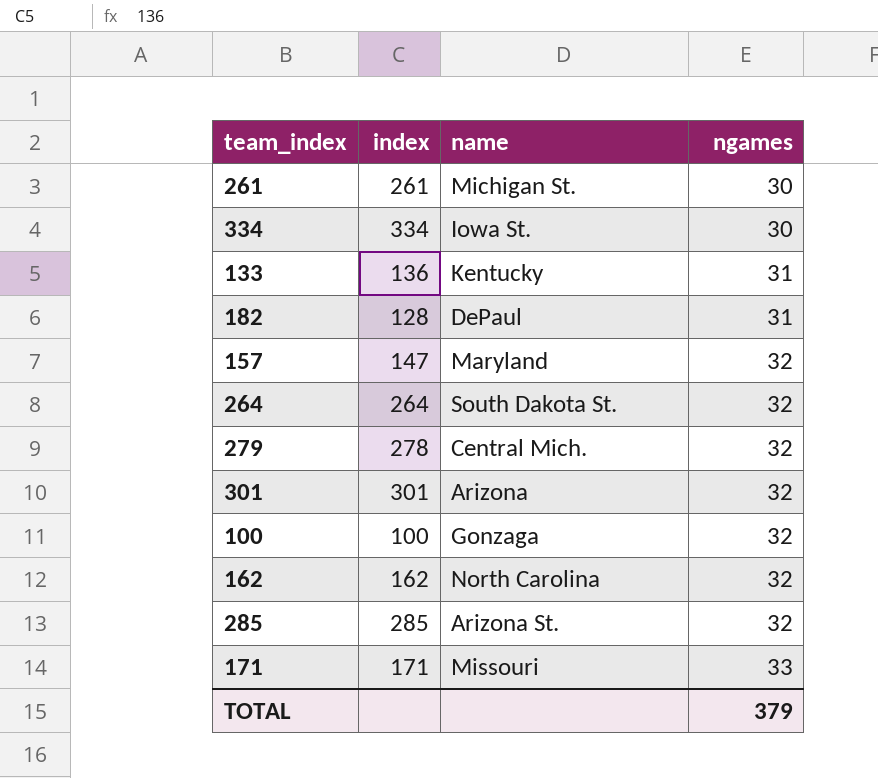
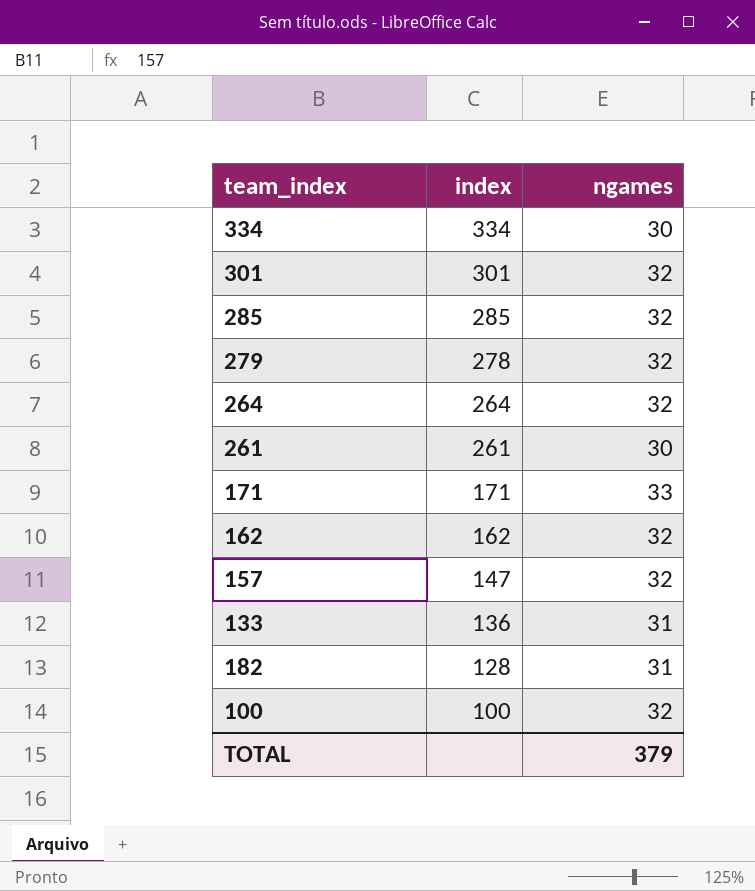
row order: ngames ascending -> index descending
column name | position: 3 -> none

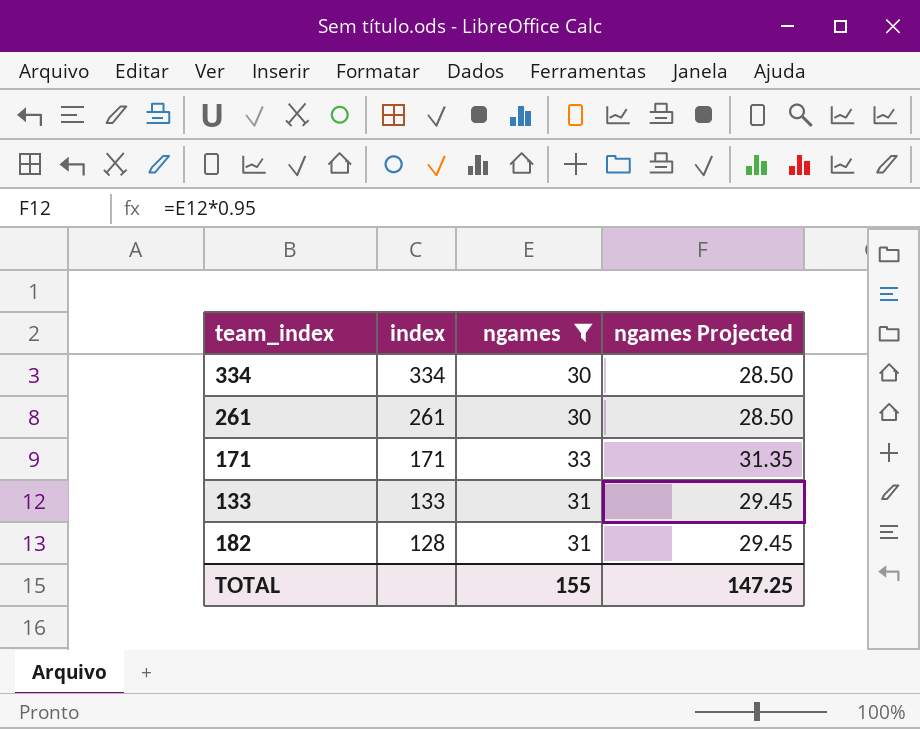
filter: none -> ngames != 32
column ngames Projected | formula: none -> [ngames] * 0.95
133 | index: 136 -> 133
TOTAL | ngames: 379 -> 155

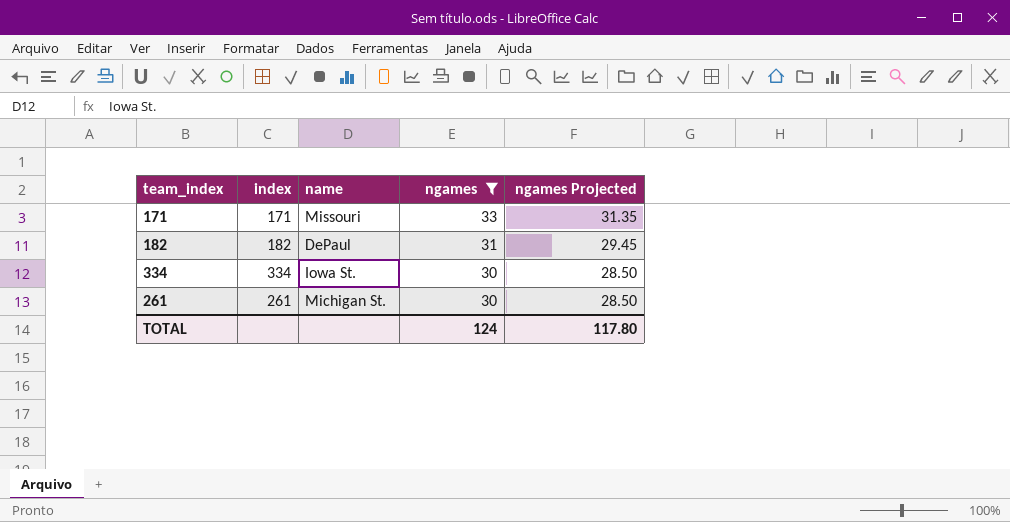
row order: index descending -> ngames descending
column name | position: none -> 3
row 133: 133 | 31 | 29.45 -> none
182 | index: 128 -> 182
TOTAL | ngames: 155 -> 124
TOTAL | ngames Projected: 147.25 -> 117.80

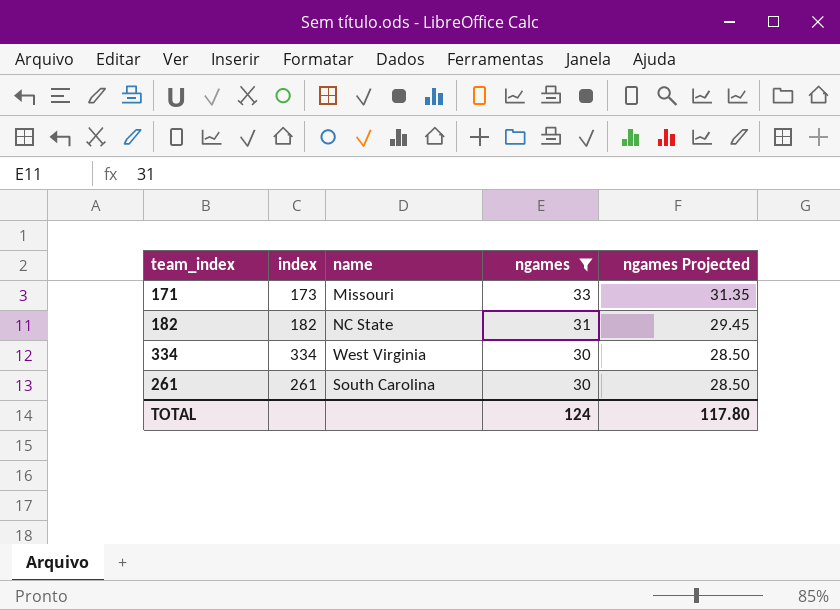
171 | index: 171 -> 173
182 | name: DePaul -> NC State
334 | name: Iowa St. -> West Virginia
261 | name: Michigan St. -> South Carolina

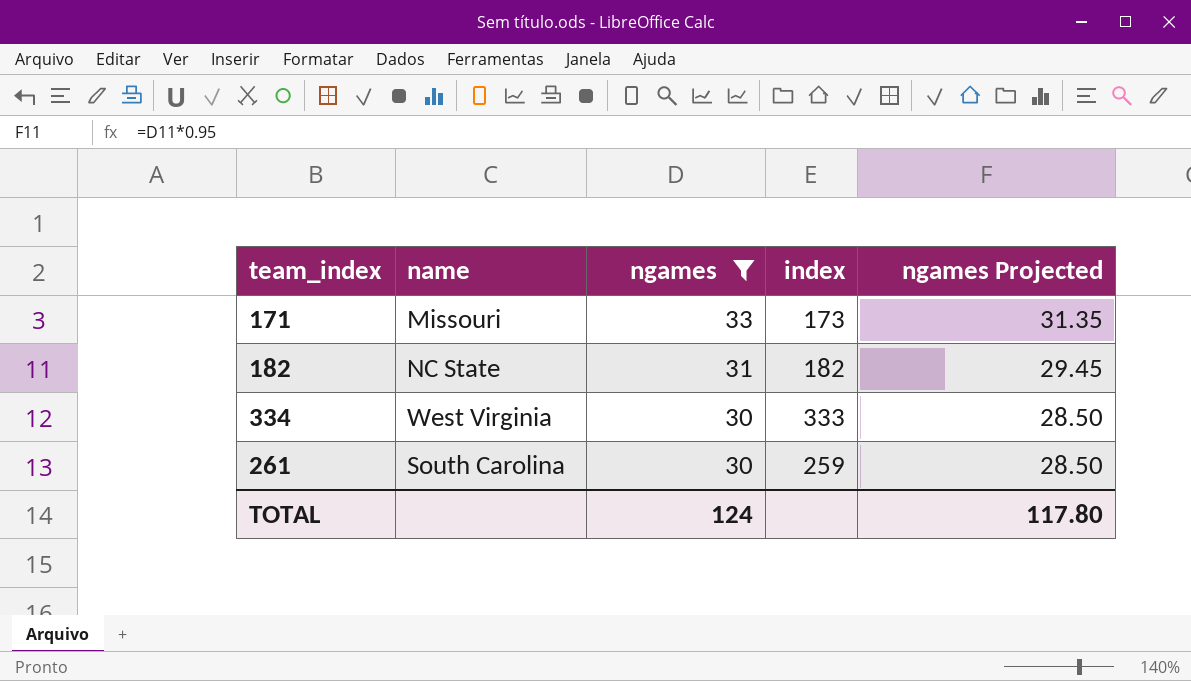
column index | position: 2 -> 4
334 | index: 334 -> 333
261 | index: 261 -> 259

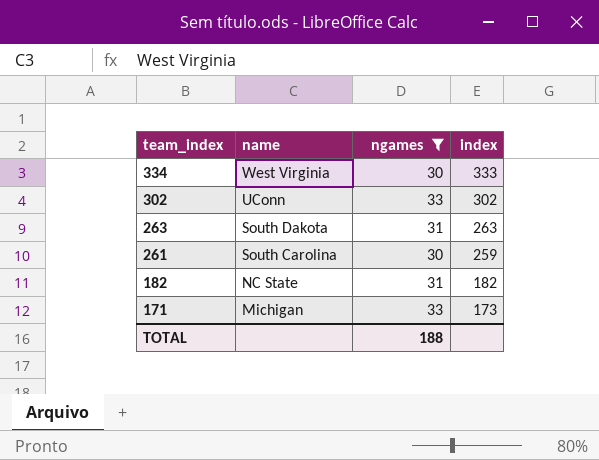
row order: ngames descending -> team_index descending
column ngames Projected | formula: [ngames] * 0.95 -> none
row 302: none -> UConn | 33 | 302
row 263: none -> South Dakota | 31 | 263
171 | name: Missouri -> Michigan
TOTAL | ngames: 124 -> 188

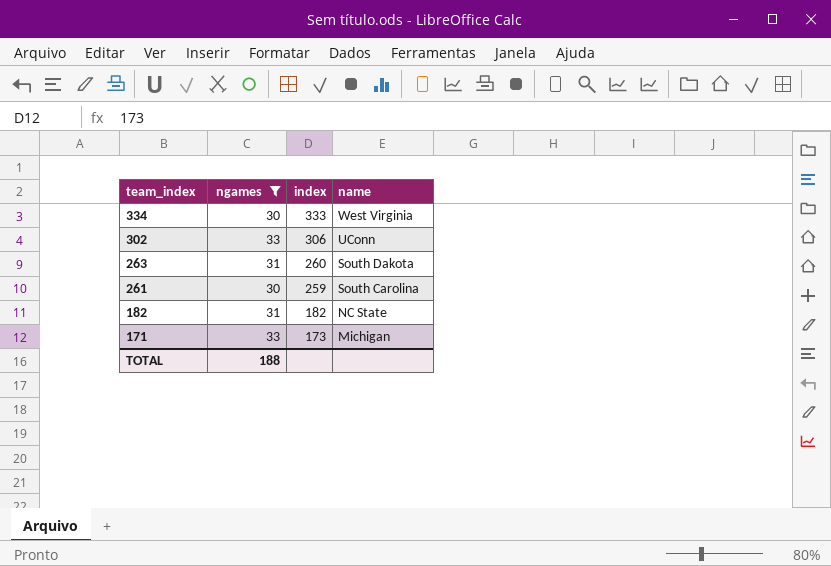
column name | position: 2 -> 4
302 | index: 302 -> 306
263 | index: 263 -> 260

